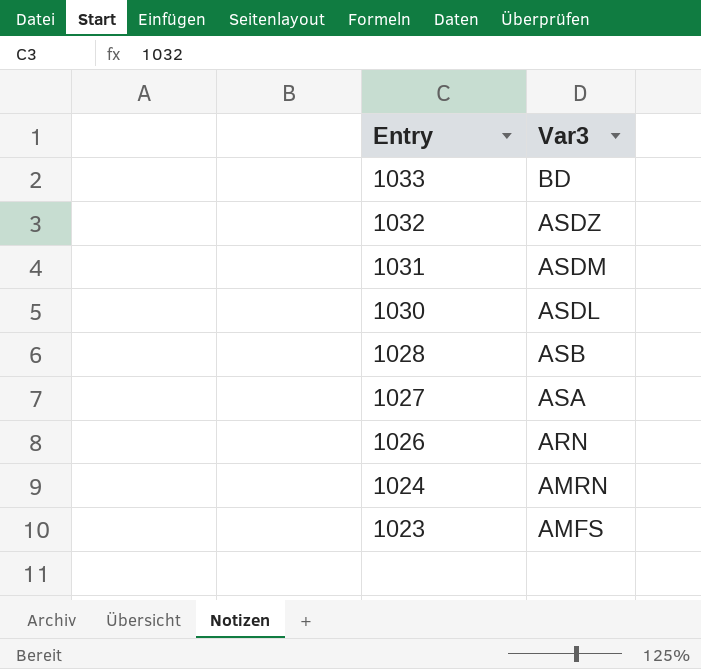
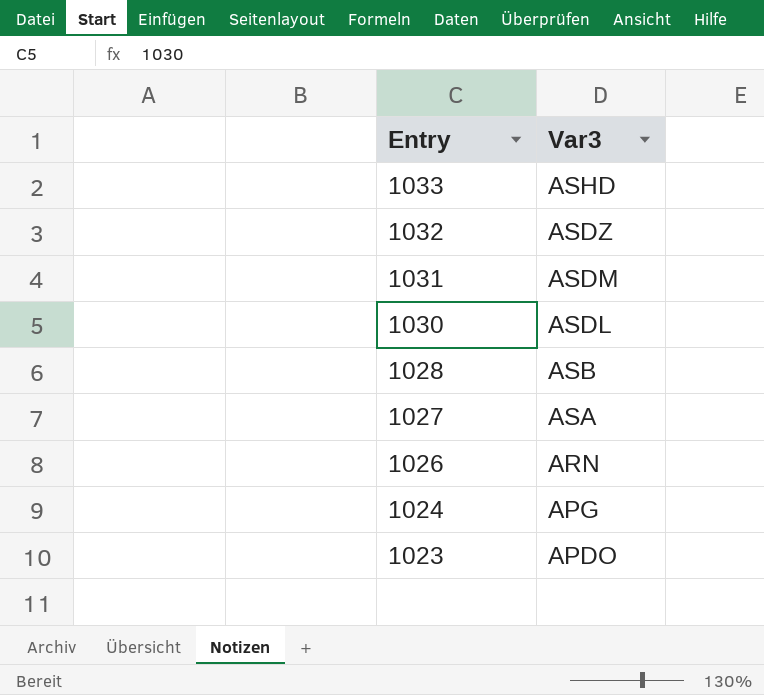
1033 | Var3: BD -> ASHD
1024 | Var3: AMRN -> APG
1023 | Var3: AMFS -> APDO

